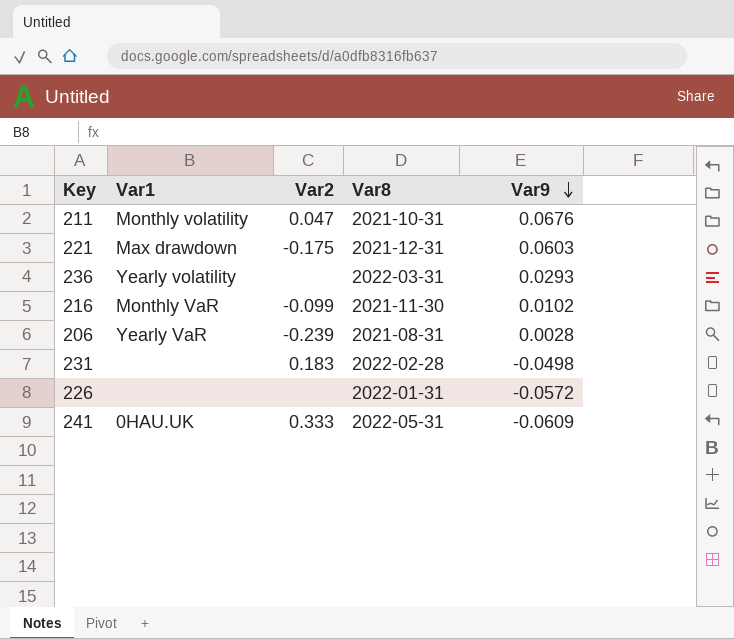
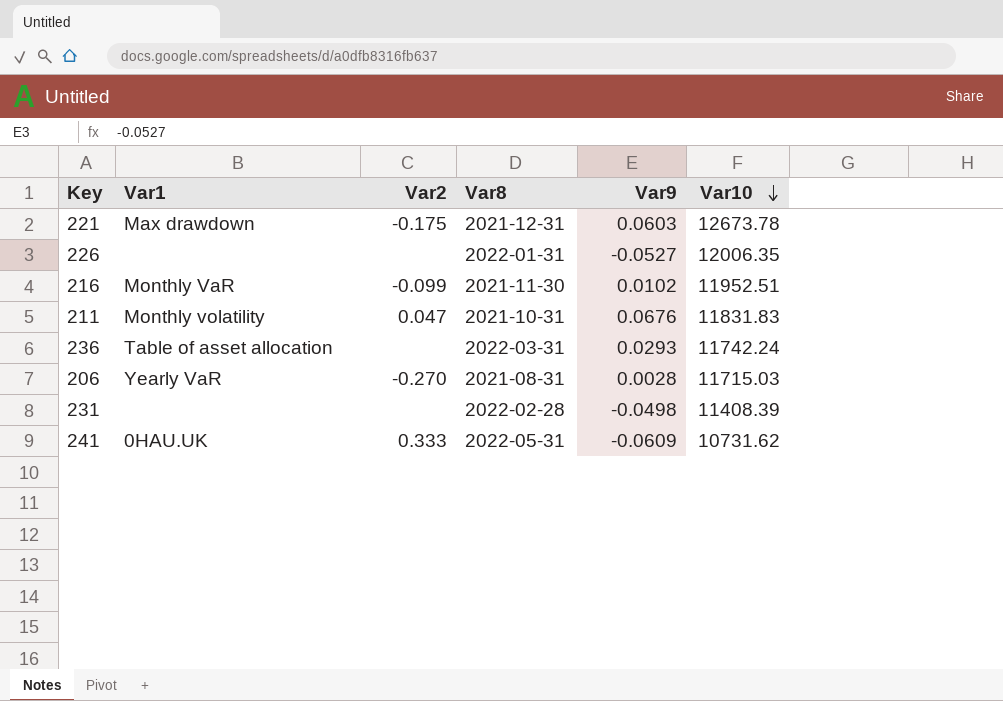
row order: Var9 descending -> Var10 descending
column Var10 | position: none -> 6
226 | Var9: -0.0572 -> -0.0527
236 | Var1: Yearly volatility -> Table of asset allocation
206 | Var2: -0.239 -> -0.270
231 | Var2: 0.183 -> none

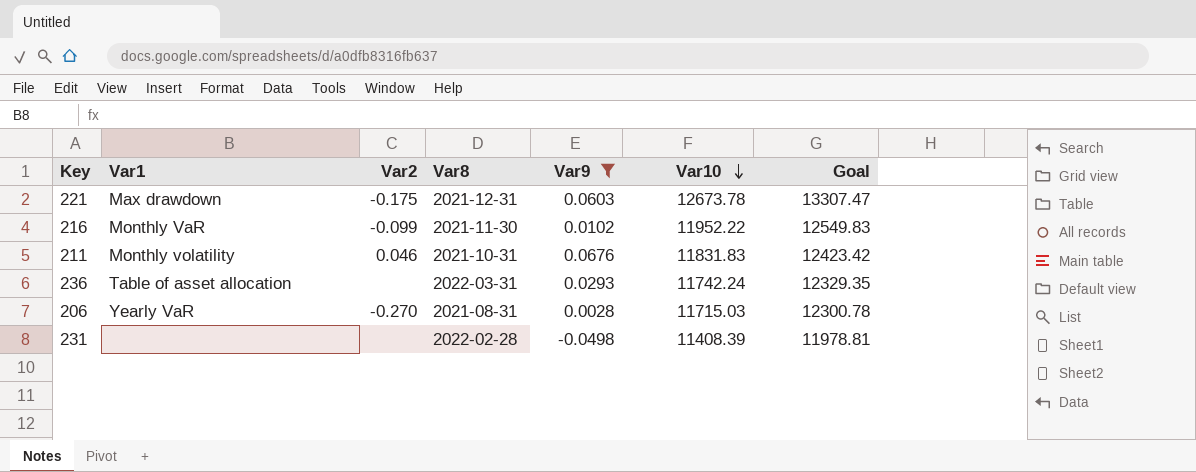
filter: none -> Var9 >= -0.0498
column Goal | formula: none -> [Var10] * 1.05
216 | Var10: 11952.51 -> 11952.22
211 | Var2: 0.047 -> 0.046

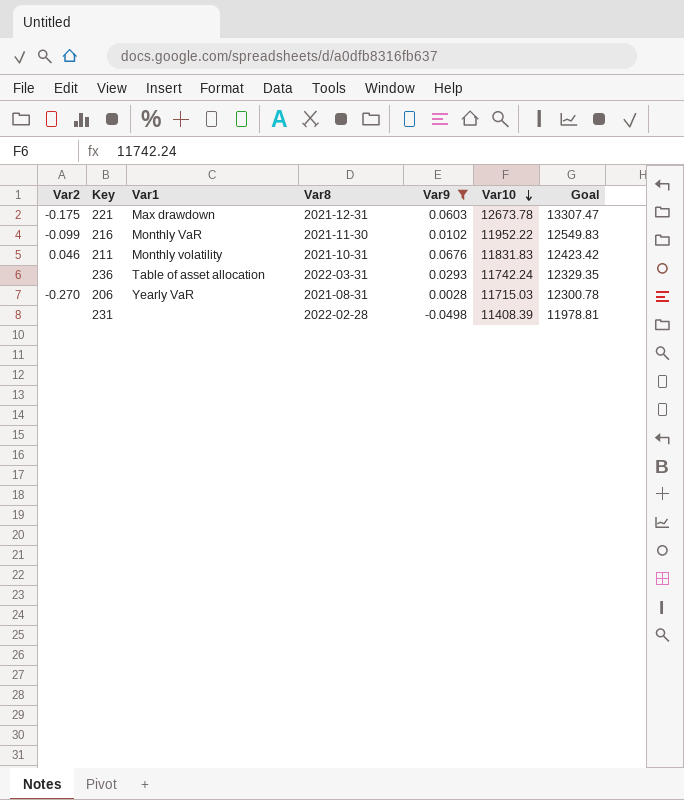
column Var2 | position: 3 -> 1

